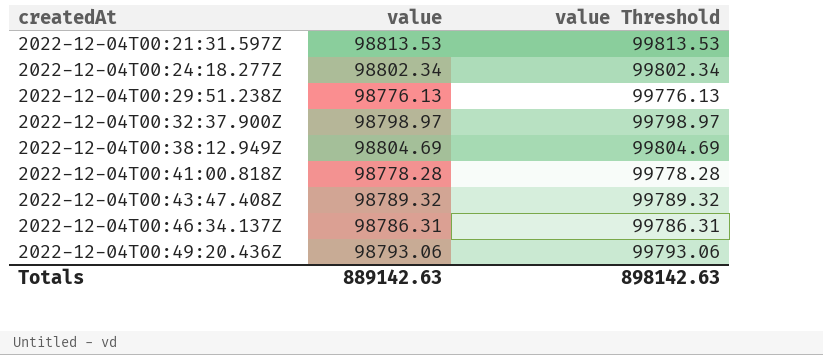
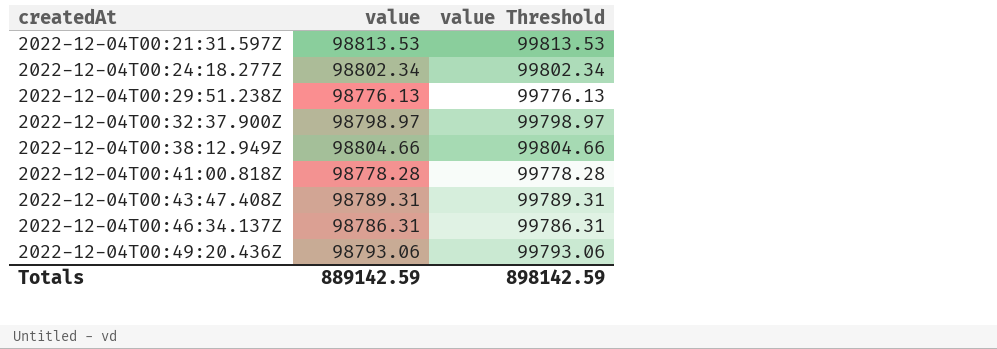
2022-12-04T00:38:12.949Z | value: 98804.69 -> 98804.66
2022-12-04T00:38:12.949Z | value Threshold: 99804.69 -> 99804.66
2022-12-04T00:43:47.408Z | value: 98789.32 -> 98789.31
2022-12-04T00:43:47.408Z | value Threshold: 99789.32 -> 99789.31
Totals | value: 889142.63 -> 889142.59
Totals | value Threshold: 898142.63 -> 898142.59

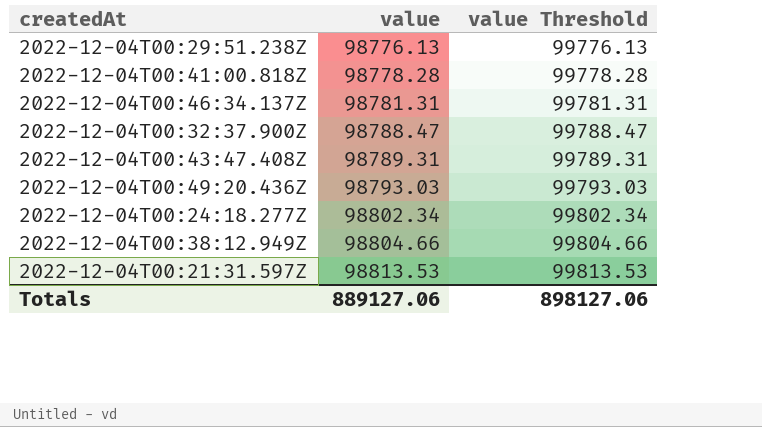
row order: createdAt ascending -> value ascending
2022-12-04T00:46:34.137Z | value: 98786.31 -> 98781.31
2022-12-04T00:46:34.137Z | value Threshold: 99786.31 -> 99781.31
2022-12-04T00:32:37.900Z | value: 98798.97 -> 98788.47
2022-12-04T00:32:37.900Z | value Threshold: 99798.97 -> 99788.47
2022-12-04T00:49:20.436Z | value: 98793.06 -> 98793.03
2022-12-04T00:49:20.436Z | value Threshold: 99793.06 -> 99793.03
Totals | value: 889142.59 -> 889127.06
Totals | value Threshold: 898142.59 -> 898127.06

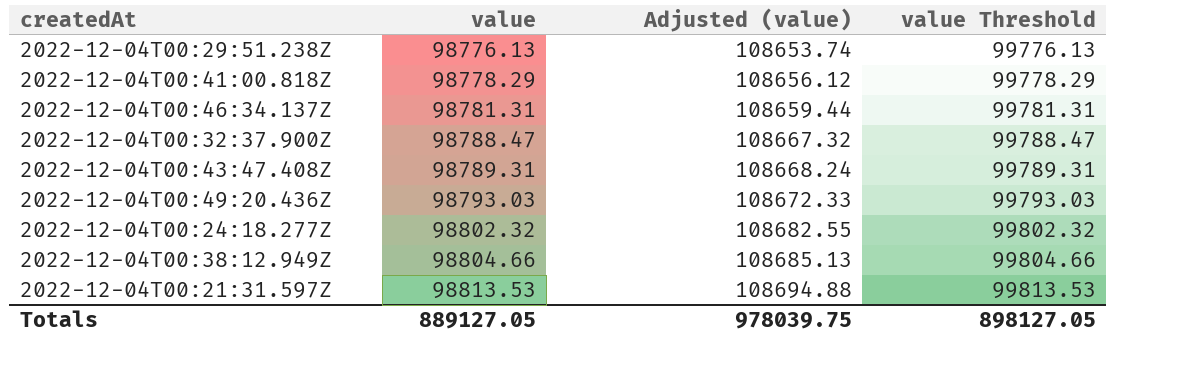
column Adjusted (value) | formula: none -> [value] * 1.1
2022-12-04T00:41:00.818Z | value: 98778.28 -> 98778.29
2022-12-04T00:41:00.818Z | value Threshold: 99778.28 -> 99778.29
2022-12-04T00:24:18.277Z | value: 98802.34 -> 98802.32
2022-12-04T00:24:18.277Z | value Threshold: 99802.34 -> 99802.32
Totals | value: 889127.06 -> 889127.05
Totals | value Threshold: 898127.06 -> 898127.05

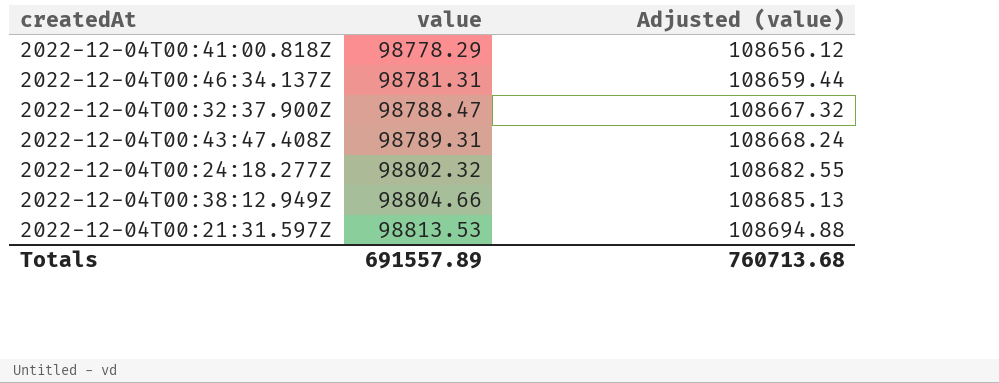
column value Threshold | formula: [value] + 1000 -> none
row 2022-12-04T00:29:51.238Z: 98776.13 | 108653.74 | 99776.13 -> none
row 2022-12-04T00:49:20.436Z: 98793.03 | 108672.33 | 99793.03 -> none
Totals | value: 889127.05 -> 691557.89
Totals | Adjusted (value): 978039.75 -> 760713.68

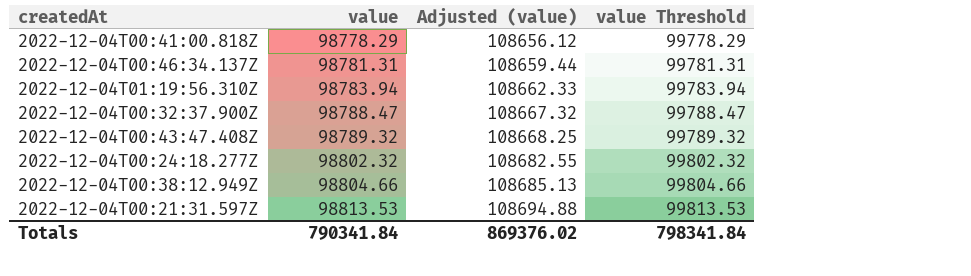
column value Threshold | formula: none -> [value] + 1000
row 2022-12-04T01:19:56.310Z: none -> 98783.94 | 108662.33 | 99783.94
2022-12-04T00:43:47.408Z | value: 98789.31 -> 98789.32
2022-12-04T00:43:47.408Z | Adjusted (value): 108668.24 -> 108668.25
Totals | value: 691557.89 -> 790341.84
Totals | Adjusted (value): 760713.68 -> 869376.02

